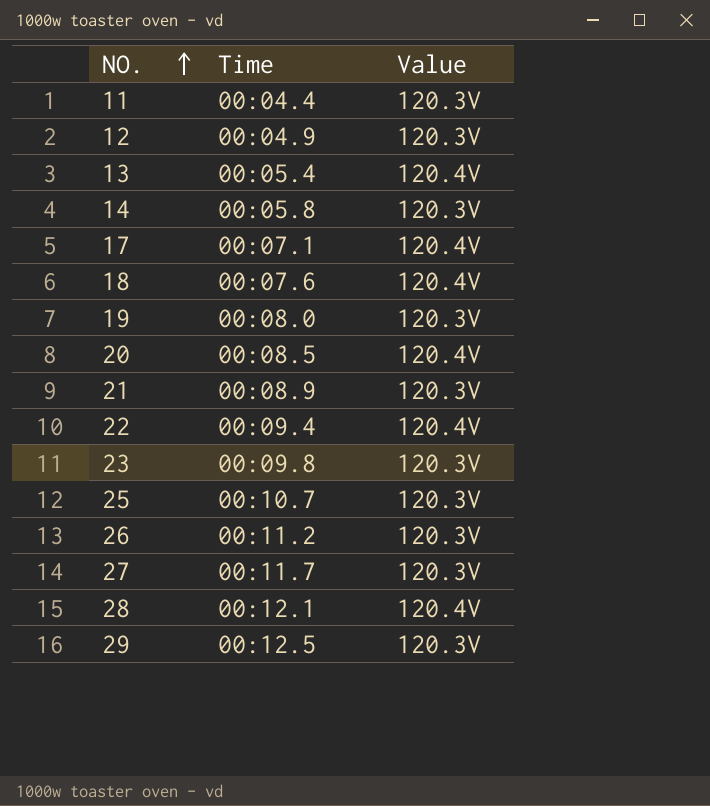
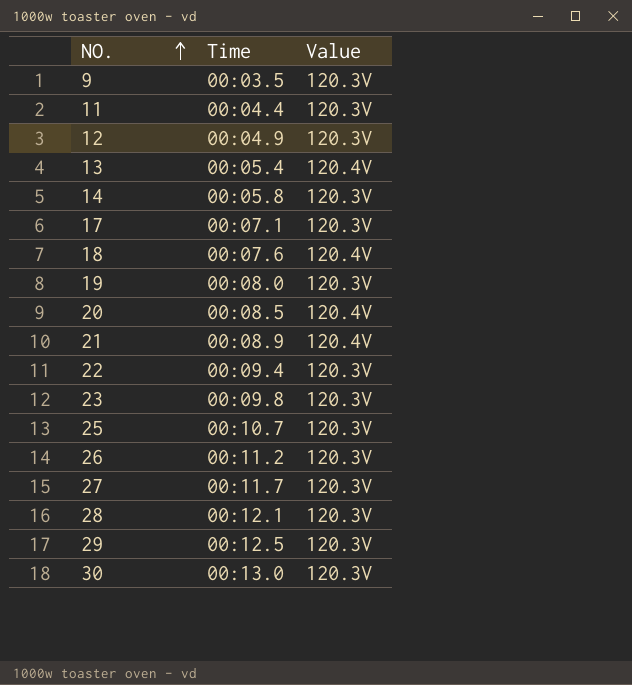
row 9: none -> 00:03.5 | 120.3V
17 | Value: 120.4V -> 120.3V
21 | Value: 120.3V -> 120.4V
22 | Value: 120.4V -> 120.3V
28 | Value: 120.4V -> 120.3V
row 30: none -> 00:13.0 | 120.3V

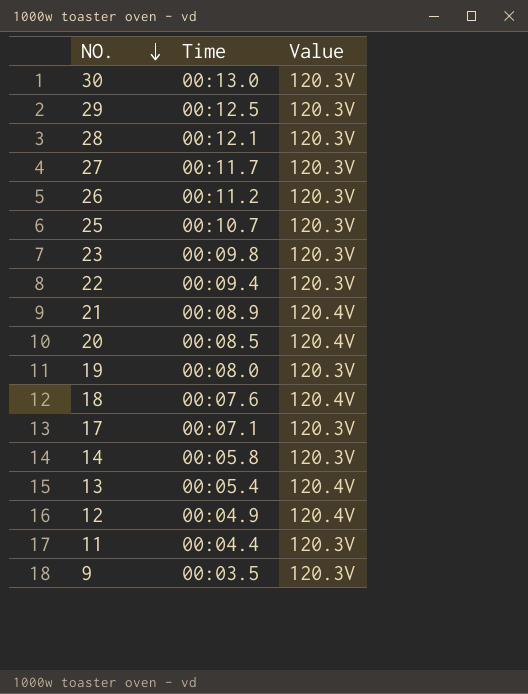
row order: NO. ascending -> NO. descending
12 | Value: 120.3V -> 120.4V

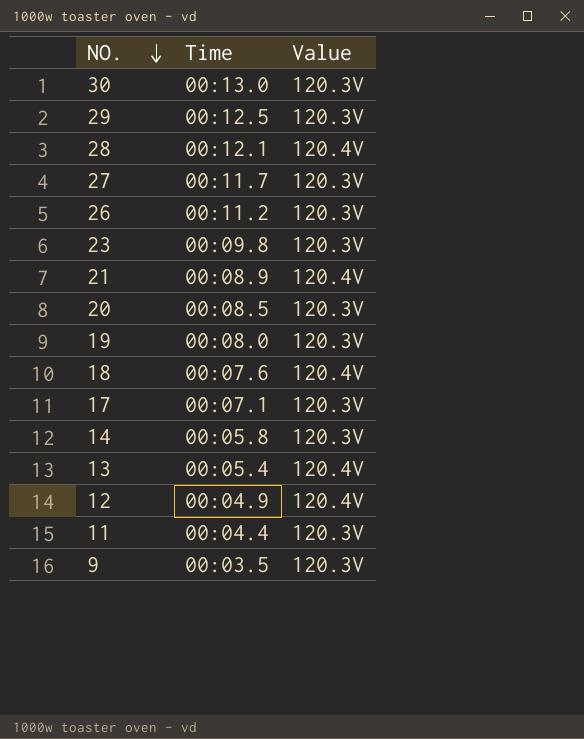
row 25: 00:10.7 | 120.3V -> none
row 22: 00:09.4 | 120.3V -> none
28 | Value: 120.3V -> 120.4V
20 | Value: 120.4V -> 120.3V

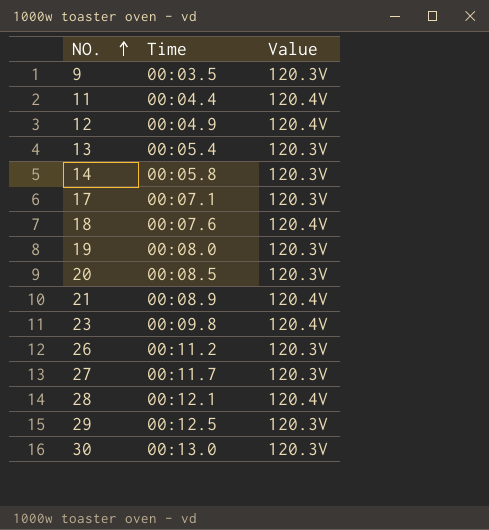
row order: NO. descending -> NO. ascending
11 | Value: 120.3V -> 120.4V
13 | Value: 120.4V -> 120.3V
23 | Value: 120.3V -> 120.4V

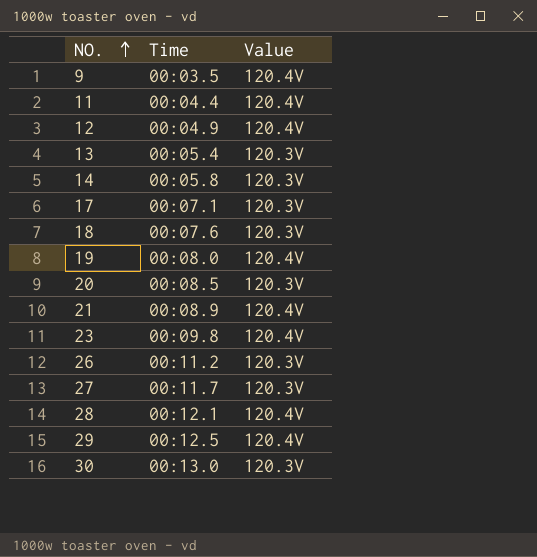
9 | Value: 120.3V -> 120.4V
18 | Value: 120.4V -> 120.3V
19 | Value: 120.3V -> 120.4V
29 | Value: 120.3V -> 120.4V

